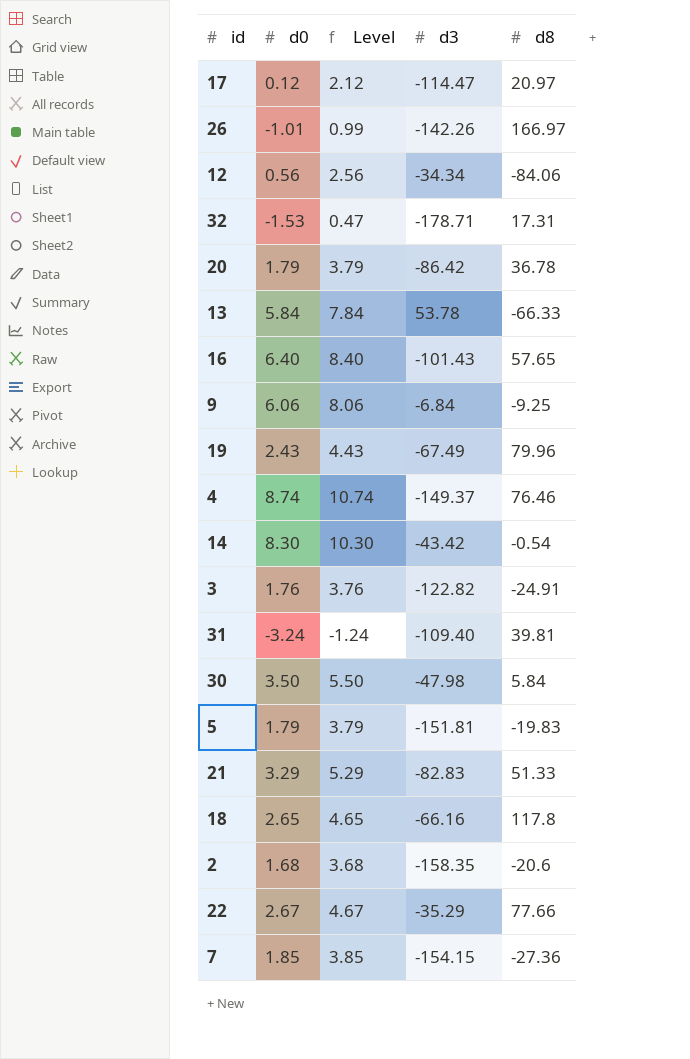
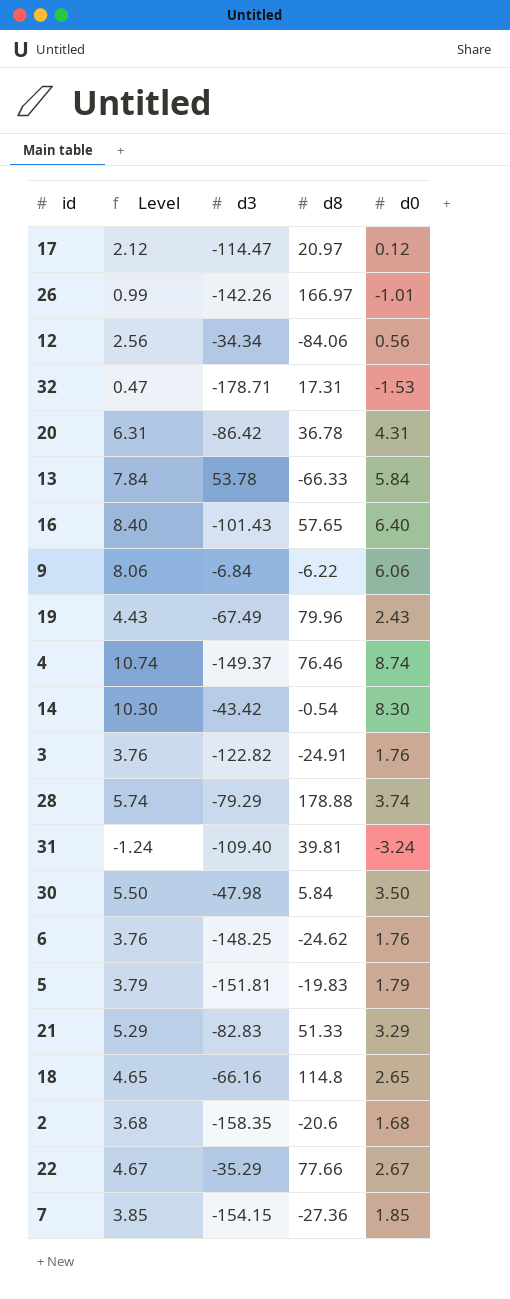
column d0 | position: 2 -> 5
20 | Level: 3.79 -> 6.31
20 | d0: 1.79 -> 4.31
9 | d8: -9.25 -> -6.22
row 28: none -> 5.74 | -79.29 | 178.88 | 3.74
row 6: none -> 3.76 | -148.25 | -24.62 | 1.76
18 | d8: 117.8 -> 114.8

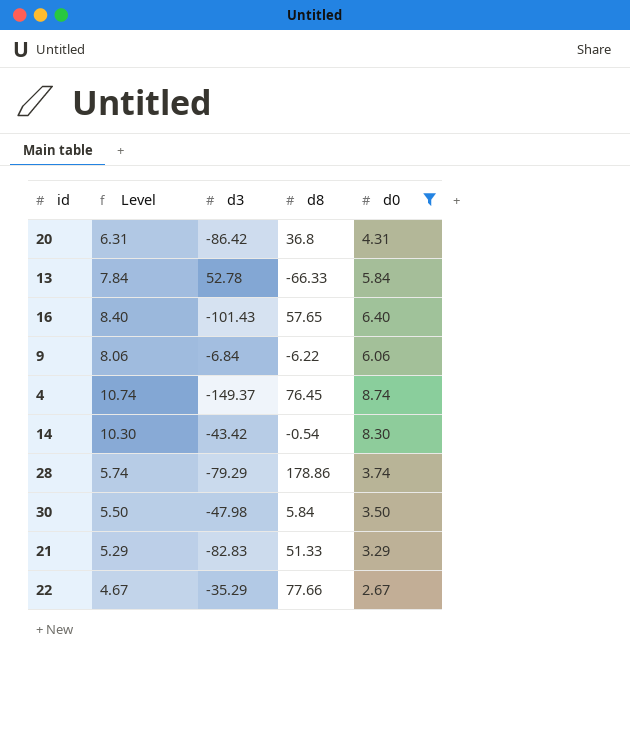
filter: none -> d0 >= 2.67
20 | d8: 36.78 -> 36.8
13 | d3: 53.78 -> 52.78
4 | d8: 76.46 -> 76.45
28 | d8: 178.88 -> 178.86

